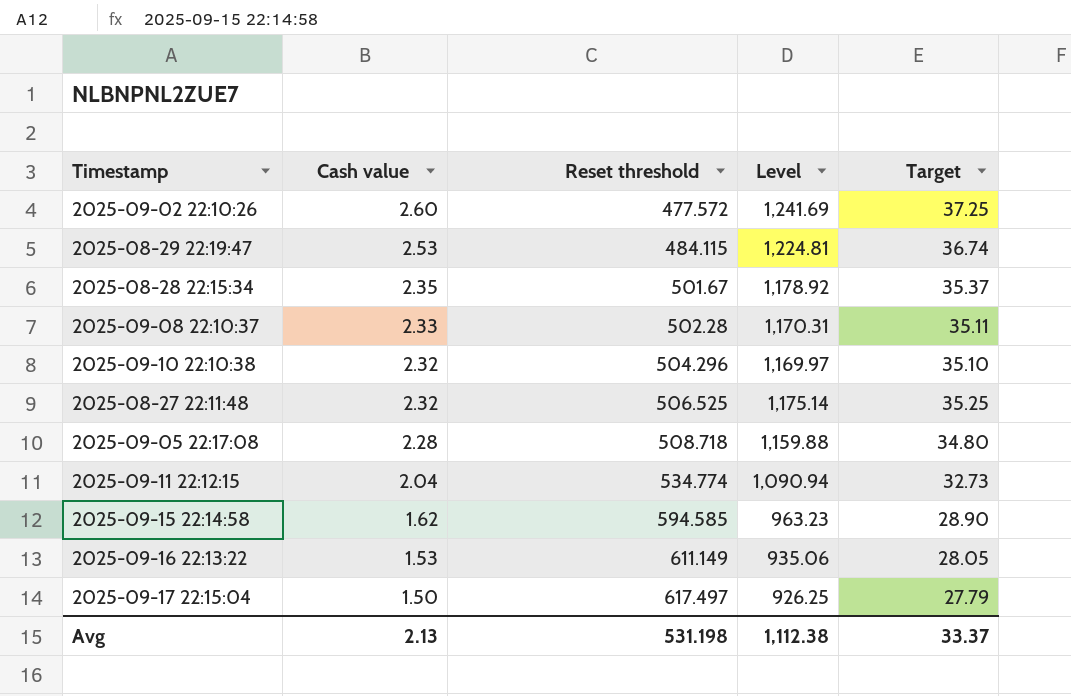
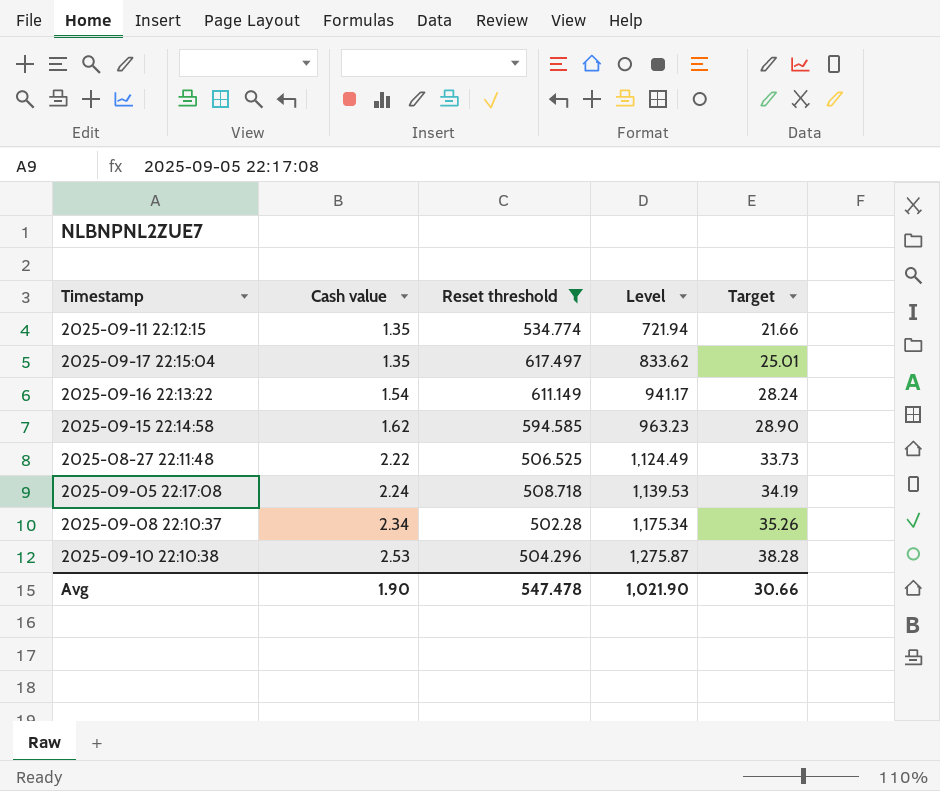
filter: none -> Reset threshold >= 502.28
row order: Cash value descending -> Cash value ascending
2025-09-11 22:12:15 | Cash value: 2.04 -> 1.35
2025-09-11 22:12:15 | Level: 1,090.94 -> 721.94
2025-09-11 22:12:15 | Target: 32.73 -> 21.66
2025-09-17 22:15:04 | Cash value: 1.50 -> 1.35
2025-09-17 22:15:04 | Level: 926.25 -> 833.62
2025-09-17 22:15:04 | Target: 27.79 -> 25.01
2025-09-16 22:13:22 | Cash value: 1.53 -> 1.54
2025-09-16 22:13:22 | Level: 935.06 -> 941.17
2025-09-16 22:13:22 | Target: 28.05 -> 28.24
2025-08-27 22:11:48 | Cash value: 2.32 -> 2.22
2025-08-27 22:11:48 | Level: 1,175.14 -> 1,124.49
2025-08-27 22:11:48 | Target: 35.25 -> 33.73
2025-09-05 22:17:08 | Cash value: 2.28 -> 2.24
2025-09-05 22:17:08 | Level: 1,159.88 -> 1,139.53
2025-09-05 22:17:08 | Target: 34.80 -> 34.19
2025-09-08 22:10:37 | Cash value: 2.33 -> 2.34
2025-09-08 22:10:37 | Level: 1,170.31 -> 1,175.34
2025-09-08 22:10:37 | Target: 35.11 -> 35.26
2025-09-10 22:10:38 | Cash value: 2.32 -> 2.53
2025-09-10 22:10:38 | Level: 1,169.97 -> 1,275.87
2025-09-10 22:10:38 | Target: 35.10 -> 38.28
Avg | Cash value: 2.13 -> 1.90
Avg | Reset threshold: 531.198 -> 547.478
Avg | Level: 1,112.38 -> 1,021.90
Avg | Target: 33.37 -> 30.66

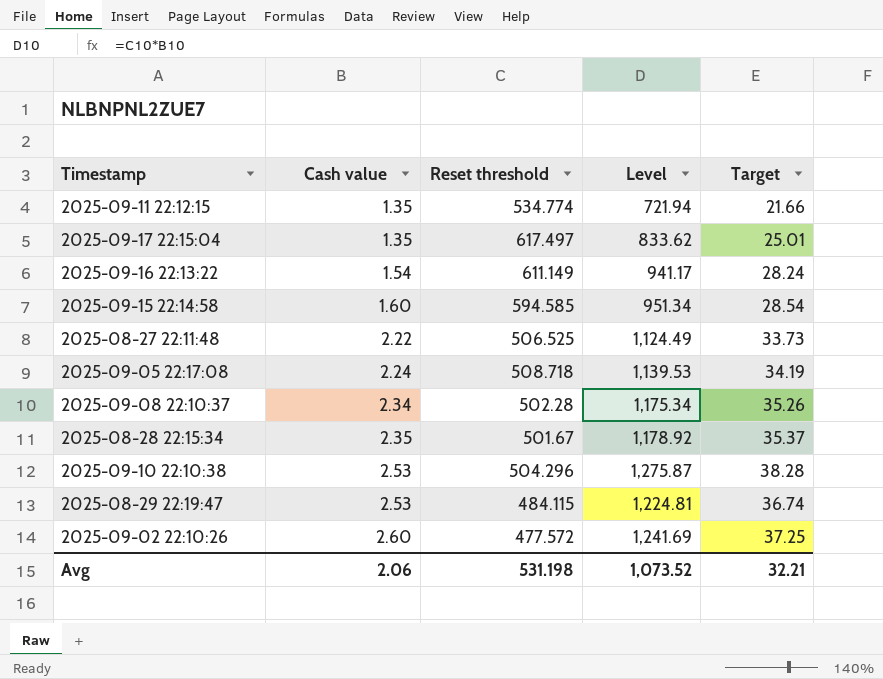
filter: Reset threshold >= 502.28 -> none
2025-09-15 22:14:58 | Cash value: 1.62 -> 1.60
2025-09-15 22:14:58 | Level: 963.23 -> 951.34
2025-09-15 22:14:58 | Target: 28.90 -> 28.54
Avg | Cash value: 1.90 -> 2.06
Avg | Reset threshold: 547.478 -> 531.198
Avg | Level: 1,021.90 -> 1,073.52
Avg | Target: 30.66 -> 32.21

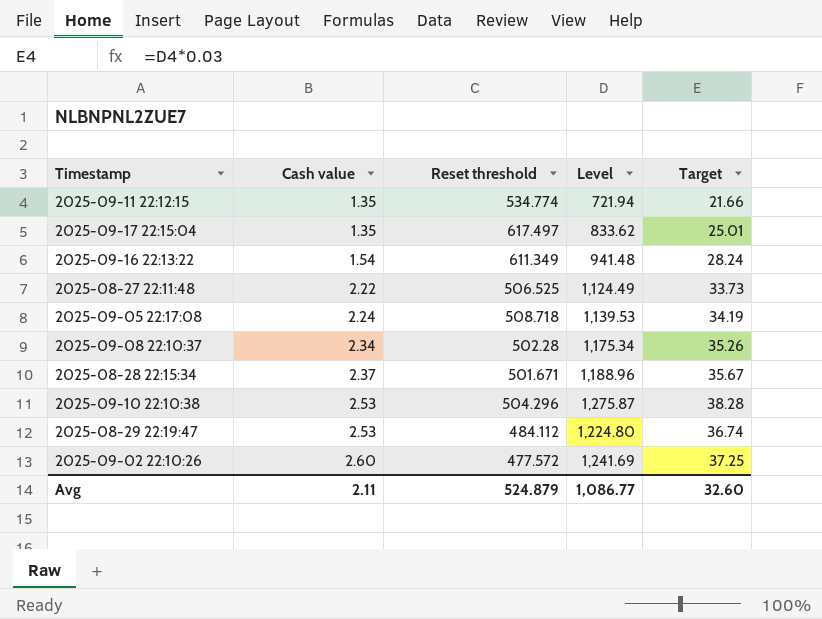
row 2025-09-15 22:14:58: 1.60 | 594.585 | 951.34 | 28.54 -> none
2025-09-16 22:13:22 | Reset threshold: 611.149 -> 611.349
2025-09-16 22:13:22 | Level: 941.17 -> 941.48
2025-08-28 22:15:34 | Cash value: 2.35 -> 2.37
2025-08-28 22:15:34 | Reset threshold: 501.67 -> 501.671
2025-08-28 22:15:34 | Level: 1,178.92 -> 1,188.96
2025-08-28 22:15:34 | Target: 35.37 -> 35.67
2025-08-29 22:19:47 | Reset threshold: 484.115 -> 484.112
2025-08-29 22:19:47 | Level: 1,224.81 -> 1,224.80
Avg | Cash value: 2.06 -> 2.11
Avg | Reset threshold: 531.198 -> 524.879
Avg | Level: 1,073.52 -> 1,086.77
Avg | Target: 32.21 -> 32.60

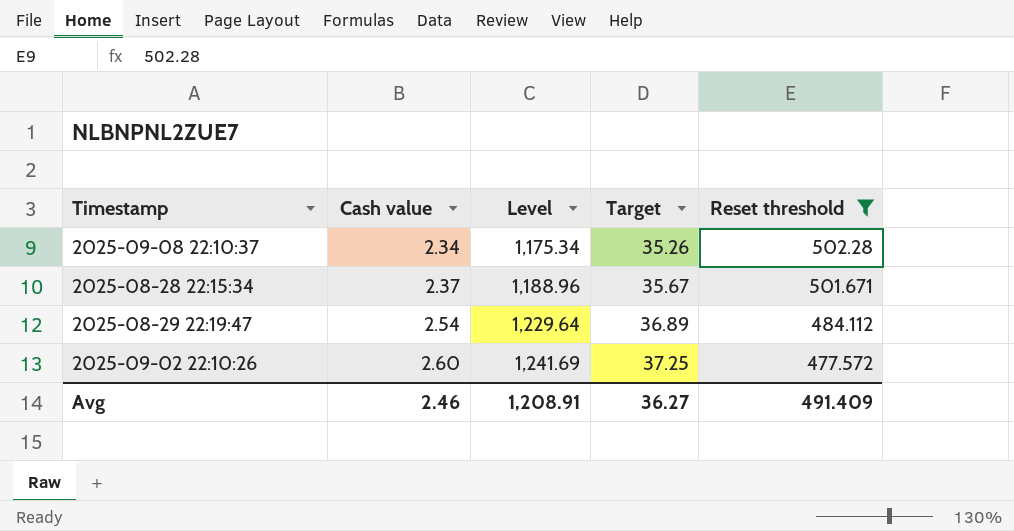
filter: none -> Reset threshold <= 502.28
column Reset threshold | position: 3 -> 5
2025-08-29 22:19:47 | Cash value: 2.53 -> 2.54
2025-08-29 22:19:47 | Level: 1,224.80 -> 1,229.64
2025-08-29 22:19:47 | Target: 36.74 -> 36.89
Avg | Cash value: 2.11 -> 2.46
Avg | Level: 1,086.77 -> 1,208.91
Avg | Target: 32.60 -> 36.27
Avg | Reset threshold: 524.879 -> 491.409

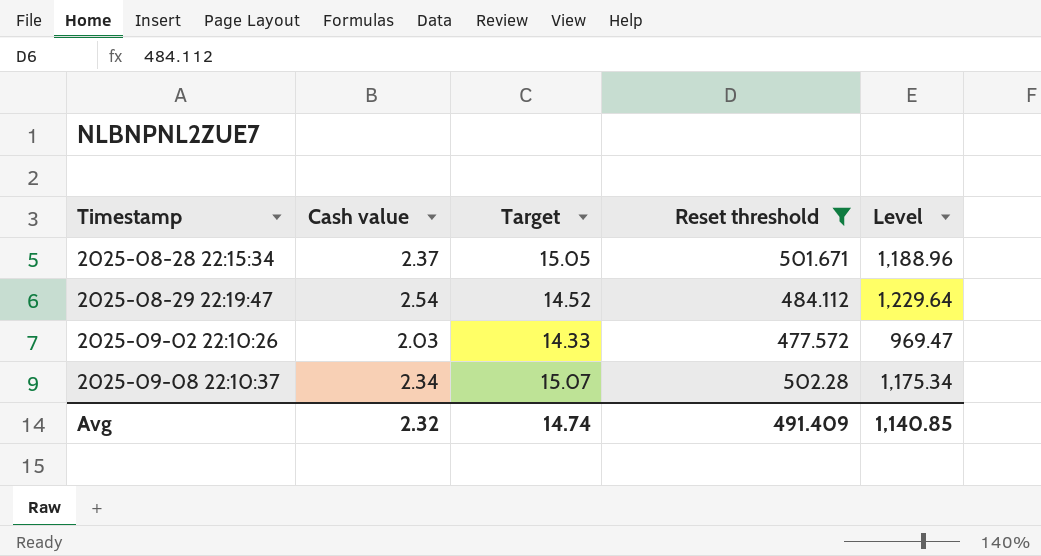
row order: Cash value ascending -> Timestamp ascending
column Target | formula: [Level] * 0.03 -> [Reset threshold] * 0.03
column Level | position: 3 -> 5
2025-09-02 22:10:26 | Cash value: 2.60 -> 2.03
2025-09-02 22:10:26 | Level: 1,241.69 -> 969.47
Avg | Cash value: 2.46 -> 2.32
Avg | Target: 36.27 -> 14.74
Avg | Level: 1,208.91 -> 1,140.85

